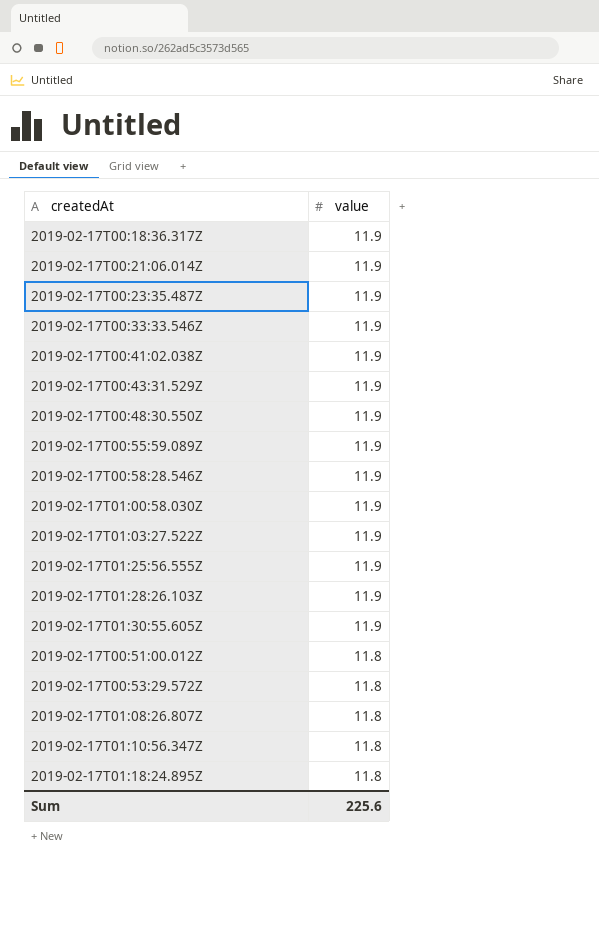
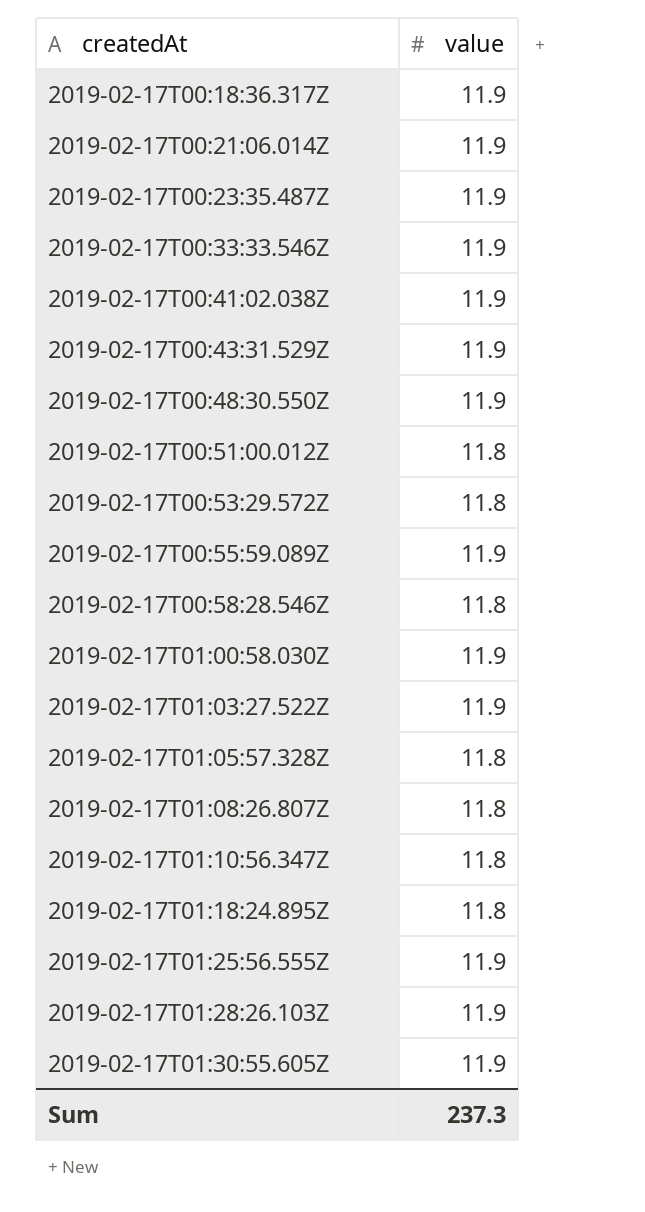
row order: value descending -> createdAt ascending
2019-02-17T00:58:28.546Z | value: 11.9 -> 11.8
row 2019-02-17T01:05:57.328Z: none -> 11.8
Sum | value: 225.6 -> 237.3

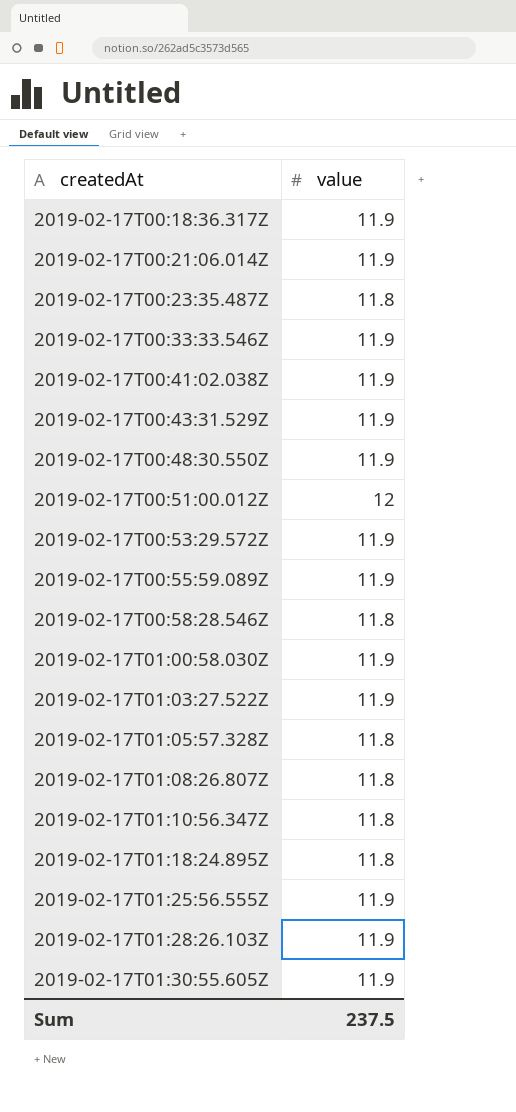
2019-02-17T00:23:35.487Z | value: 11.9 -> 11.8
2019-02-17T00:51:00.012Z | value: 11.8 -> 12
2019-02-17T00:53:29.572Z | value: 11.8 -> 11.9
Sum | value: 237.3 -> 237.5

